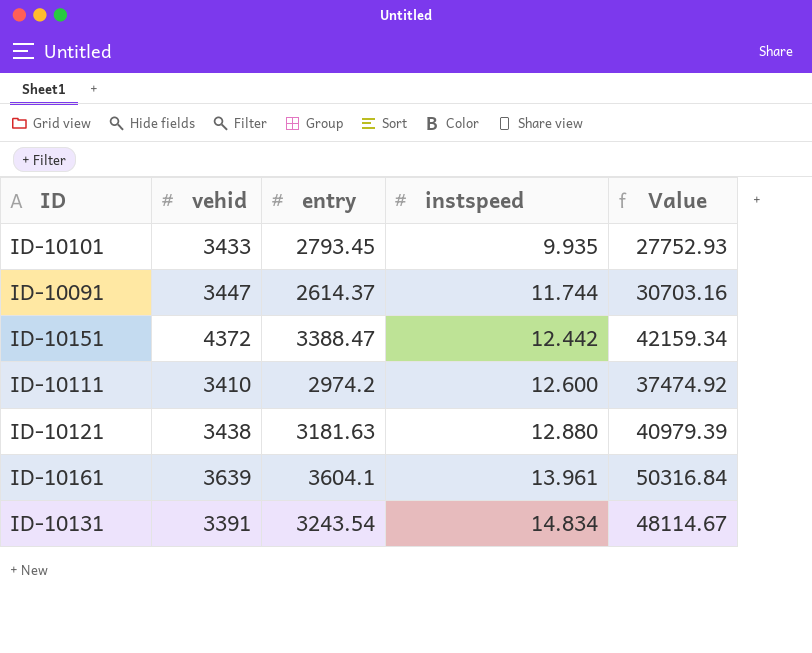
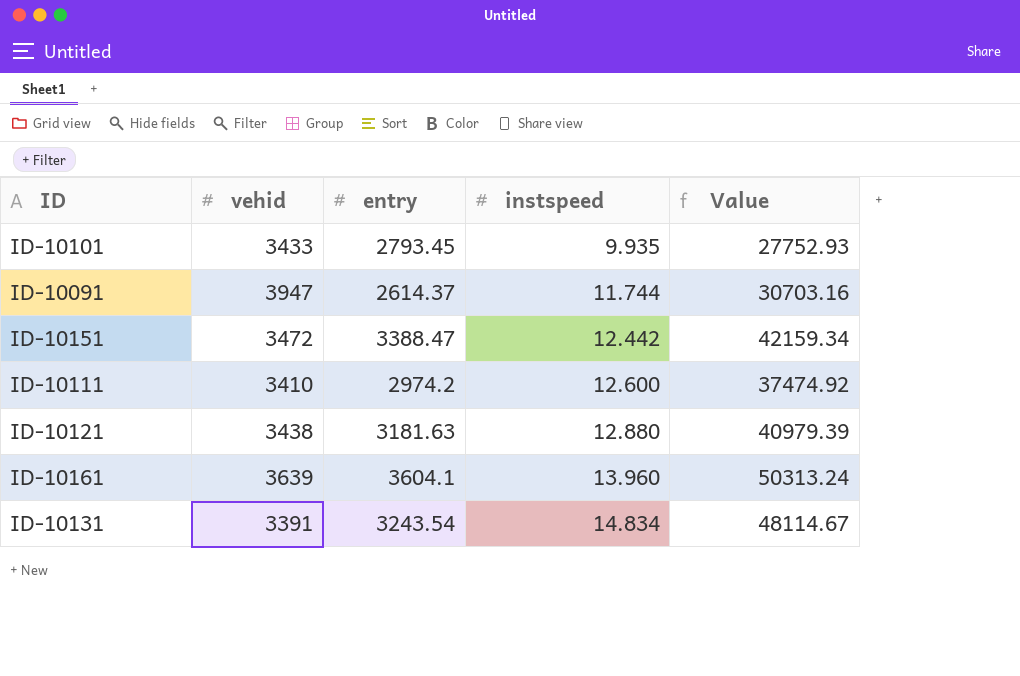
ID-10091 | vehid: 3447 -> 3947
ID-10151 | vehid: 4372 -> 3472
ID-10161 | instspeed: 13.961 -> 13.960
ID-10161 | Value: 50316.84 -> 50313.24

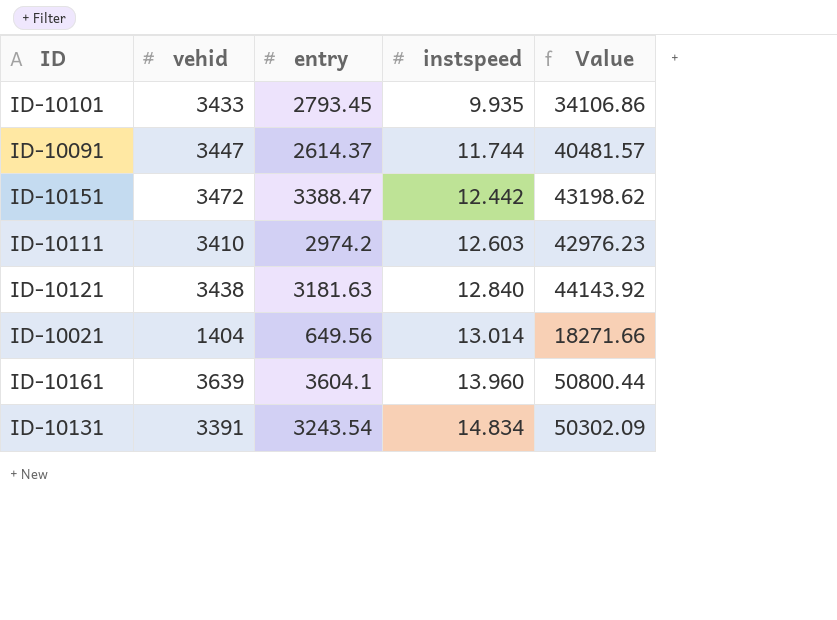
column Value | formula: [entry] * [instspeed] -> [vehid] * [instspeed]
ID-10091 | vehid: 3947 -> 3447
ID-10111 | instspeed: 12.600 -> 12.603
ID-10121 | instspeed: 12.880 -> 12.840
row ID-10021: none -> 1404 | 649.56 | 13.014 | 18271.66

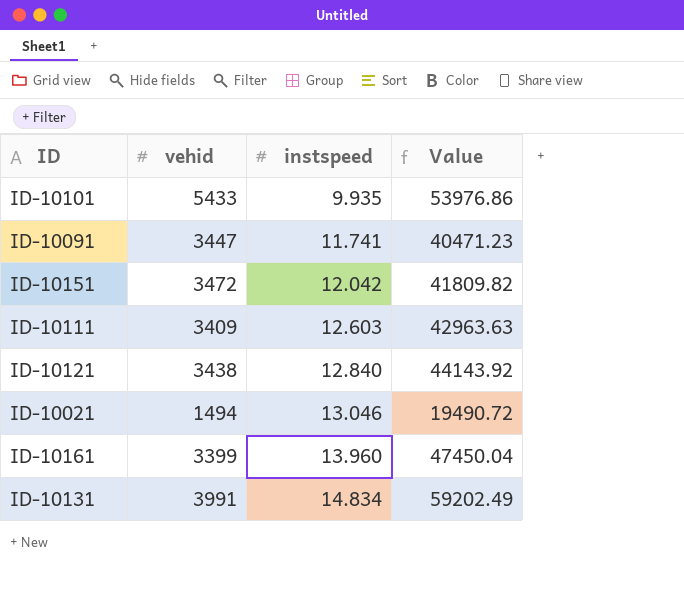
column entry | position: 3 -> none
ID-10101 | vehid: 3433 -> 5433
ID-10101 | Value: 34106.86 -> 53976.86
ID-10091 | instspeed: 11.744 -> 11.741
ID-10091 | Value: 40481.57 -> 40471.23
ID-10151 | instspeed: 12.442 -> 12.042
ID-10151 | Value: 43198.62 -> 41809.82
ID-10111 | vehid: 3410 -> 3409
ID-10111 | Value: 42976.23 -> 42963.63
ID-10021 | vehid: 1404 -> 1494
ID-10021 | instspeed: 13.014 -> 13.046
ID-10021 | Value: 18271.66 -> 19490.72
ID-10161 | vehid: 3639 -> 3399
ID-10161 | Value: 50800.44 -> 47450.04
ID-10131 | vehid: 3391 -> 3991
ID-10131 | Value: 50302.09 -> 59202.49

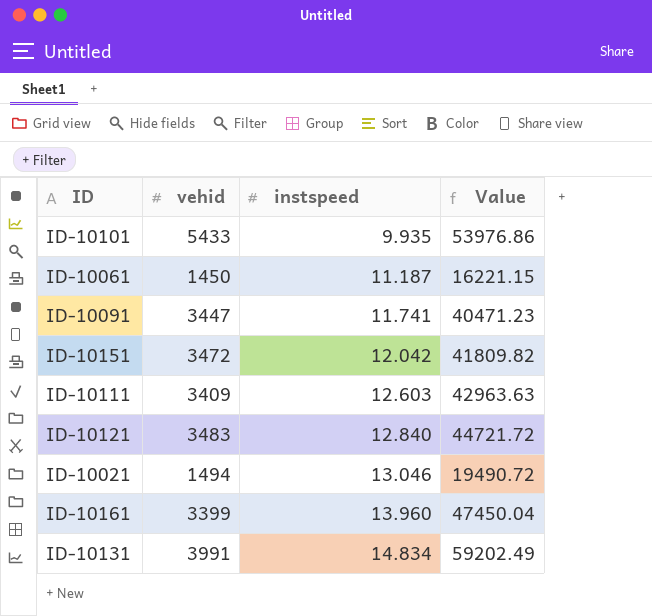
row ID-10061: none -> 1450 | 11.187 | 16221.15
ID-10121 | vehid: 3438 -> 3483
ID-10121 | Value: 44143.92 -> 44721.72

